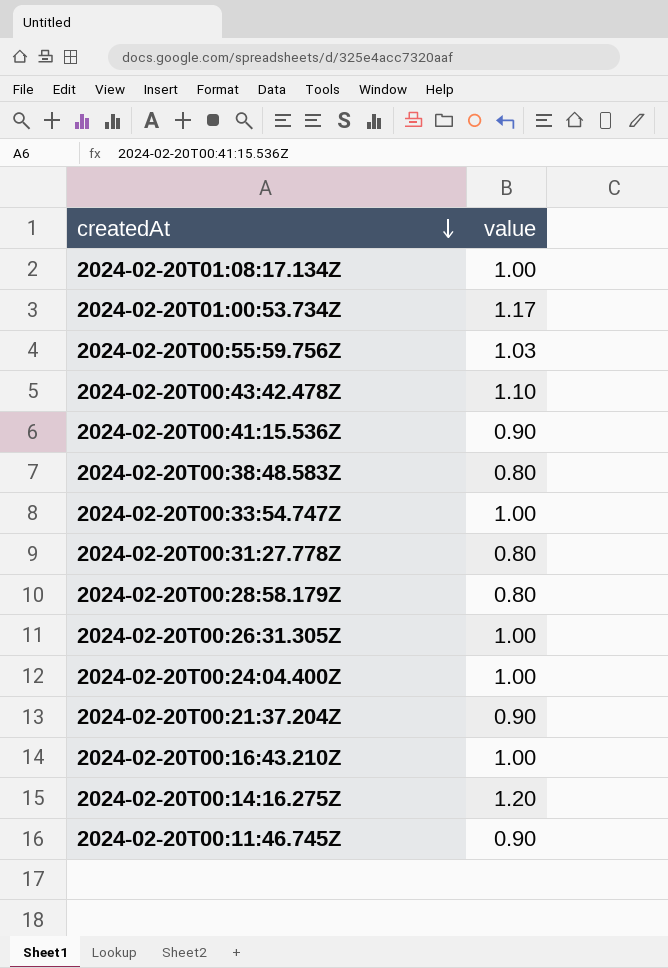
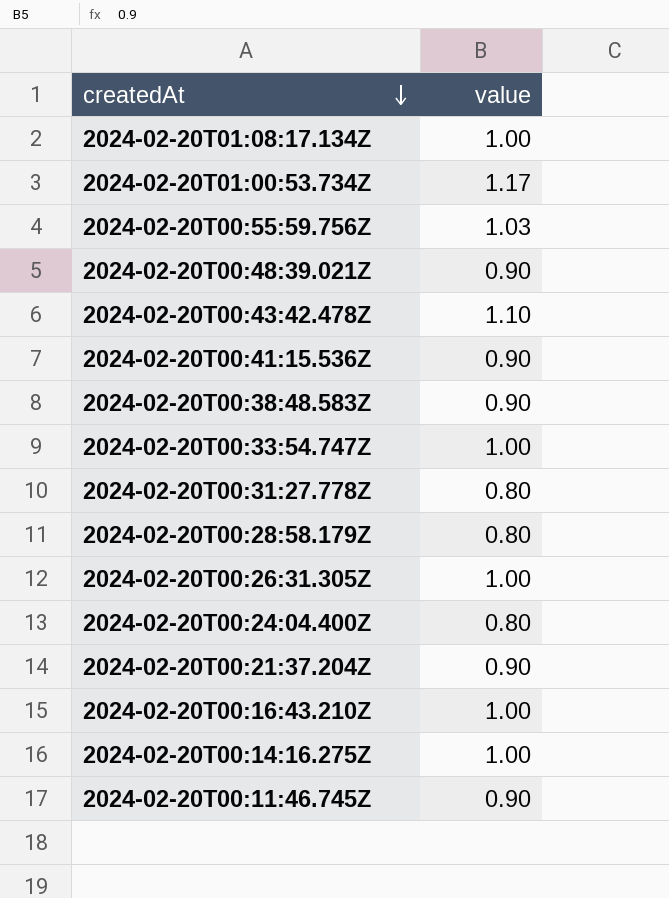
row 2024-02-20T00:48:39.021Z: none -> 0.90
2024-02-20T00:38:48.583Z | value: 0.80 -> 0.90
2024-02-20T00:24:04.400Z | value: 1.00 -> 0.80
2024-02-20T00:14:16.275Z | value: 1.20 -> 1.00

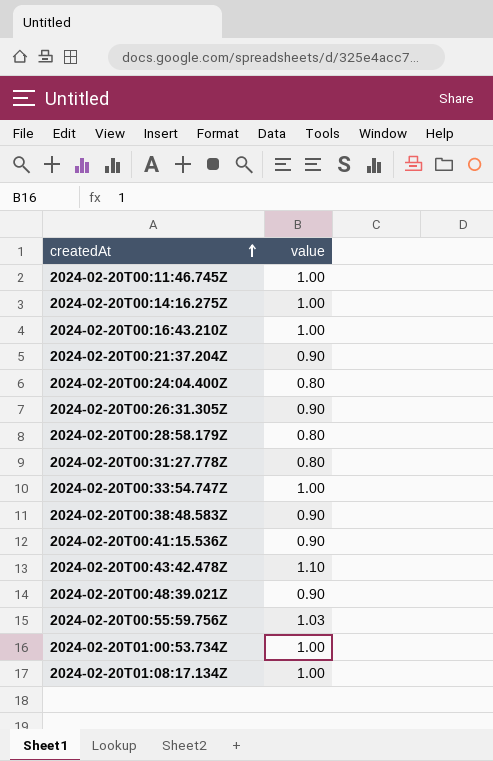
row order: createdAt descending -> createdAt ascending
2024-02-20T00:11:46.745Z | value: 0.90 -> 1.00
2024-02-20T00:26:31.305Z | value: 1.00 -> 0.90
2024-02-20T01:00:53.734Z | value: 1.17 -> 1.00

